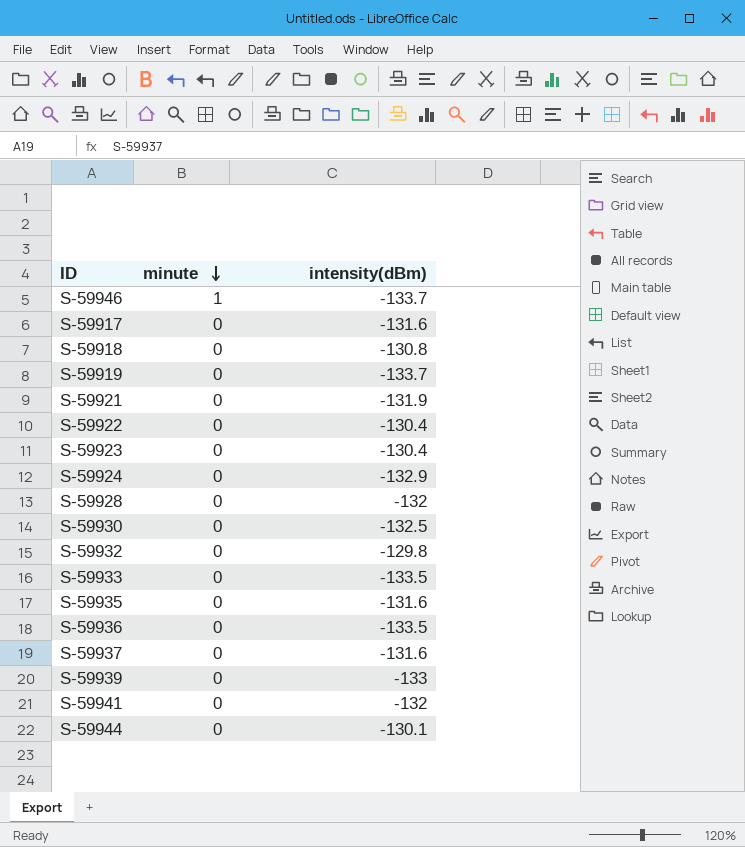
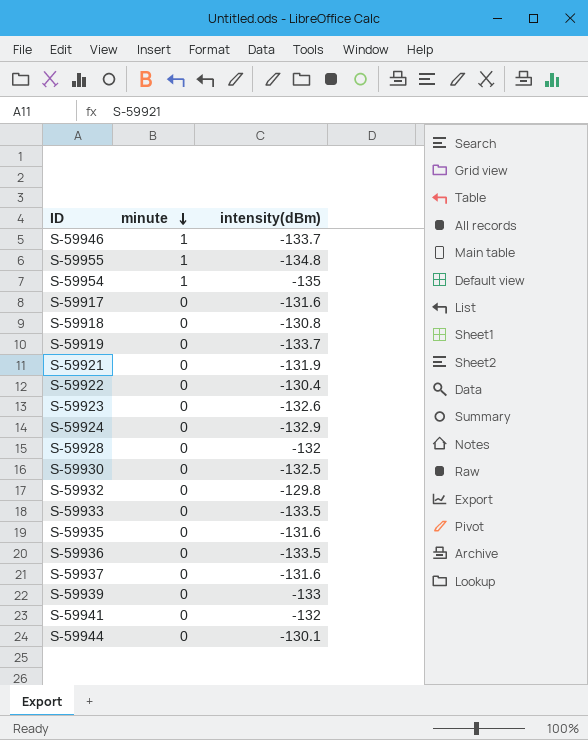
row S-59955: none -> 1 | -134.8
row S-59954: none -> 1 | -135
S-59923 | intensity(dBm): -130.4 -> -132.6

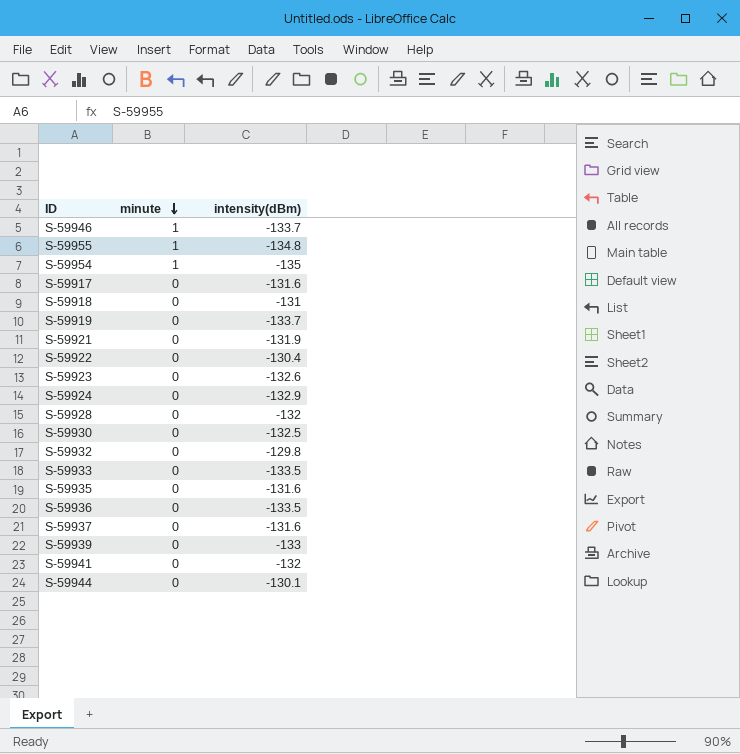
S-59918 | intensity(dBm): -130.8 -> -131

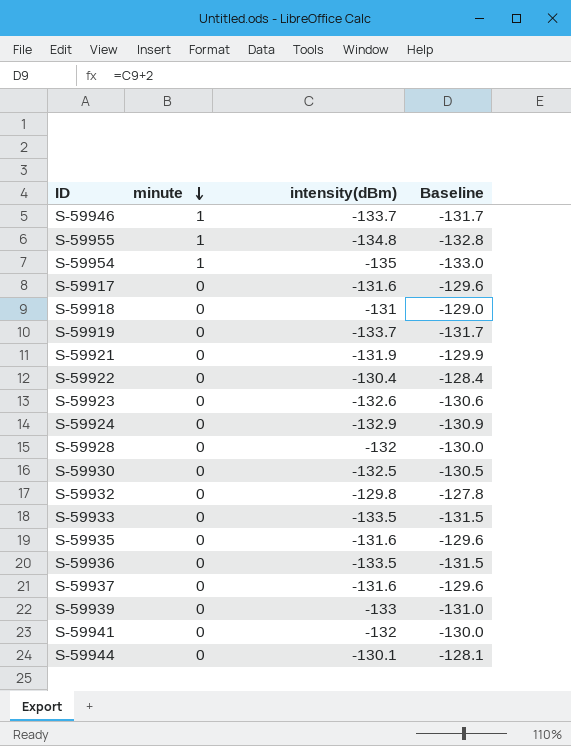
column Baseline | formula: none -> [intensity(dBm)] + 2

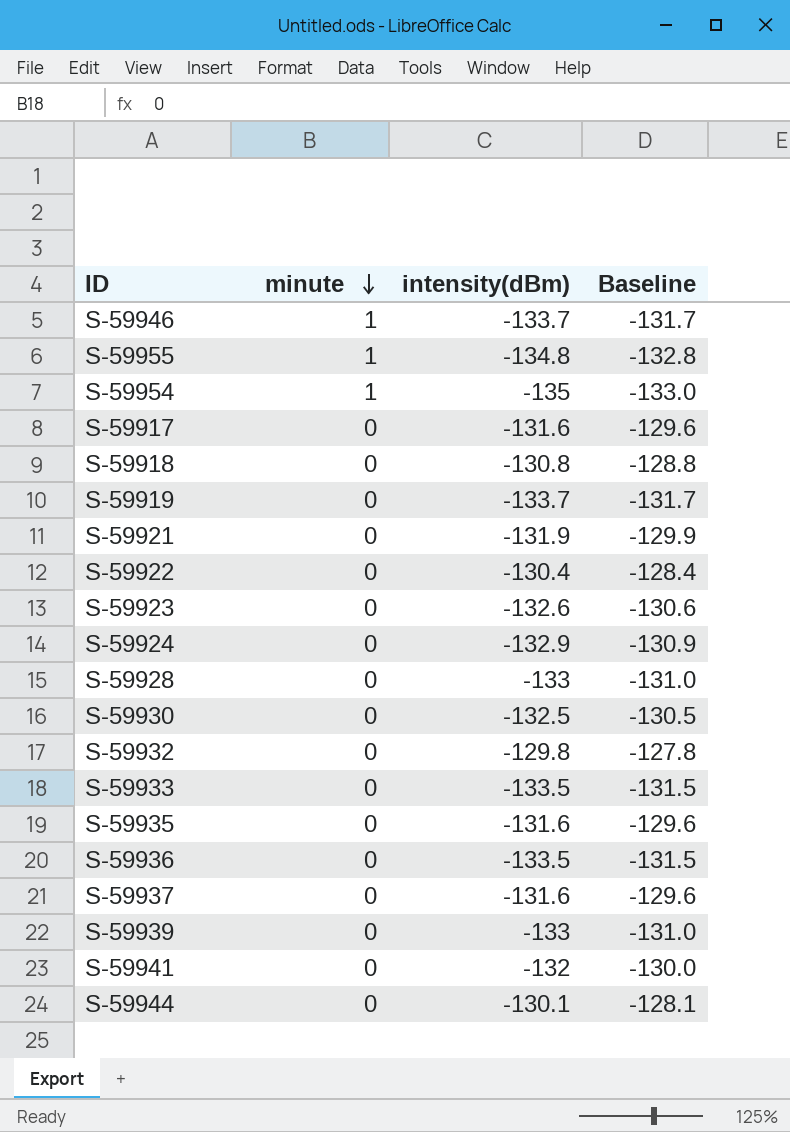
S-59918 | intensity(dBm): -131 -> -130.8
S-59918 | Baseline: -129.0 -> -128.8
S-59928 | intensity(dBm): -132 -> -133
S-59928 | Baseline: -130.0 -> -131.0

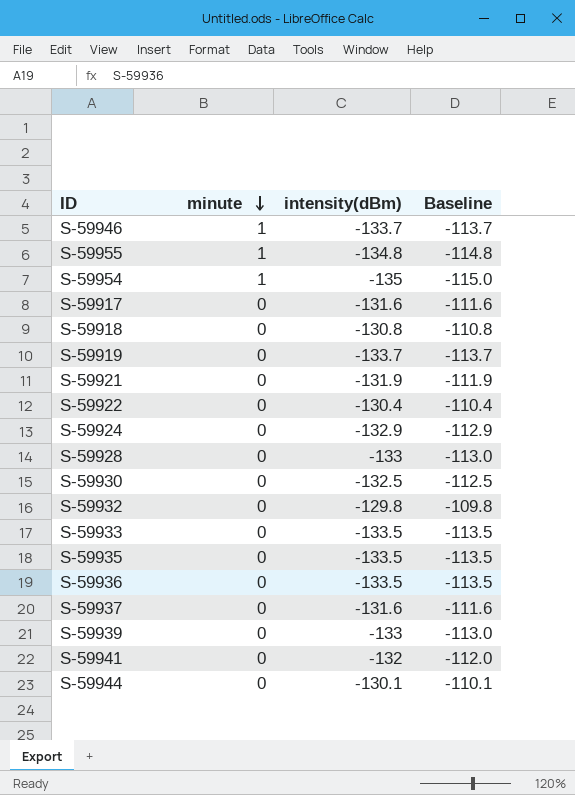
column Baseline | formula: [intensity(dBm)] + 2 -> [intensity(dBm)] + 20
row S-59923: 0 | -132.6 | -130.6 -> none
S-59935 | intensity(dBm): -131.6 -> -133.5

